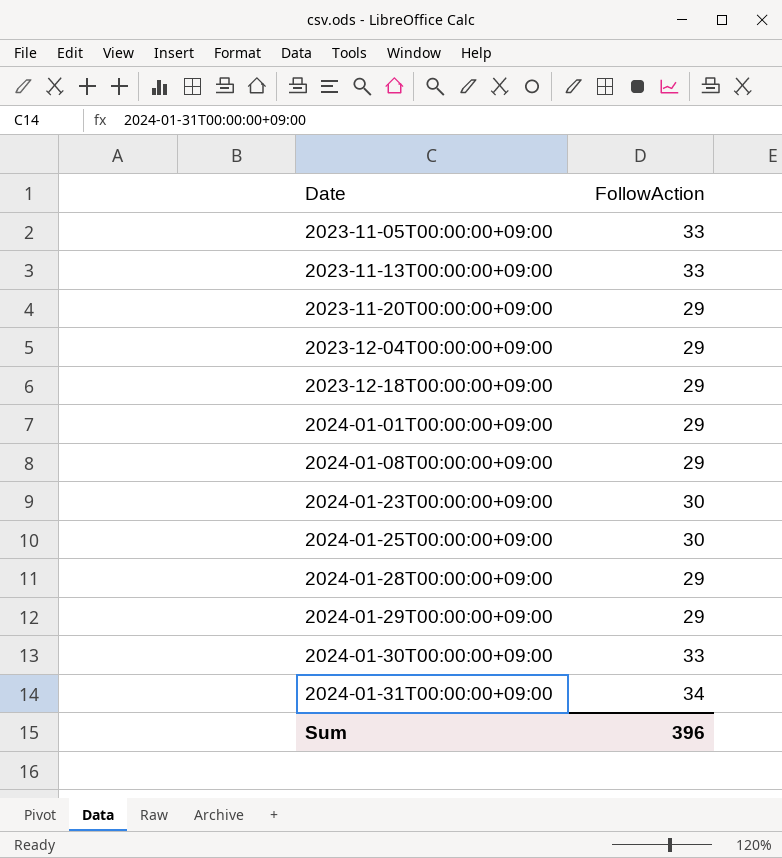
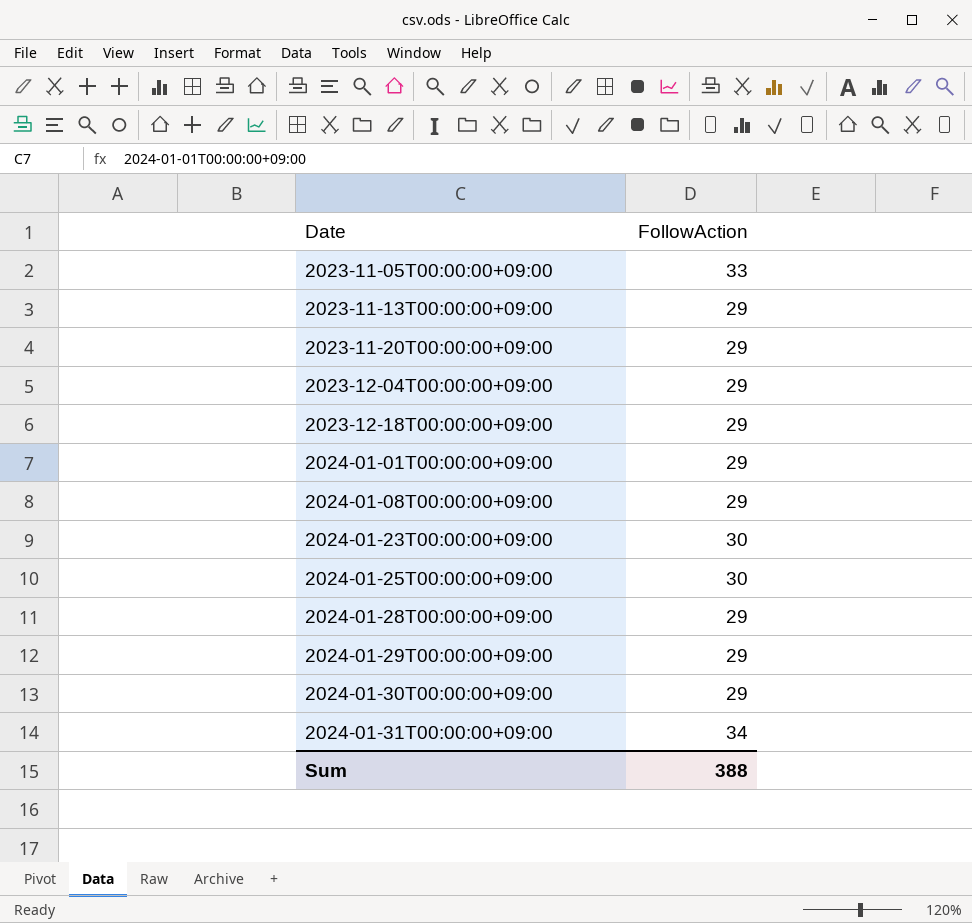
2023-11-13T00:00:00+09:00 | FollowAction: 33 -> 29
2024-01-30T00:00:00+09:00 | FollowAction: 33 -> 29
Sum | FollowAction: 396 -> 388

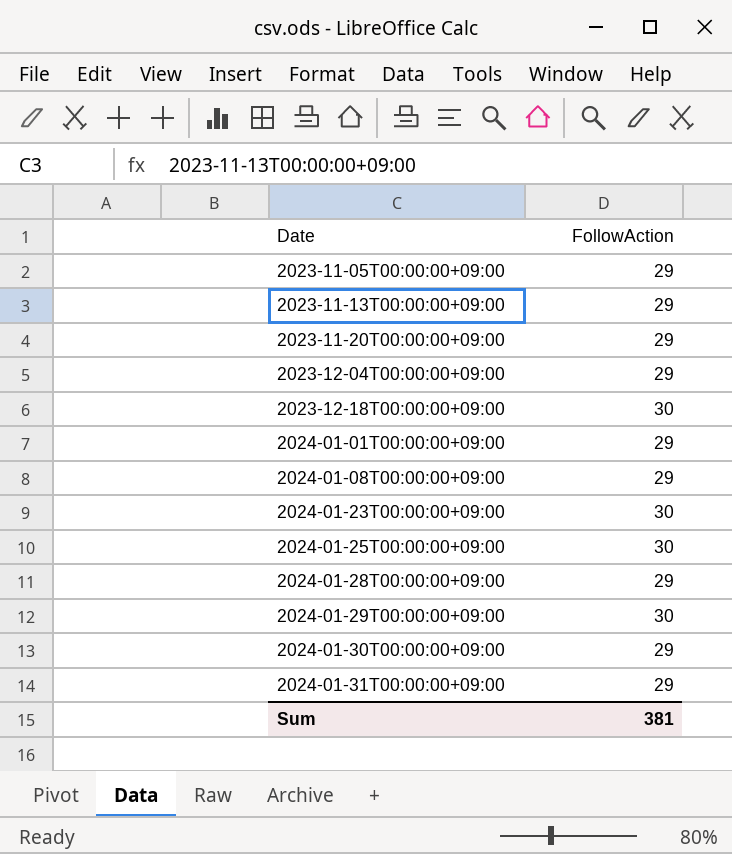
2023-11-05T00:00:00+09:00 | FollowAction: 33 -> 29
2023-12-18T00:00:00+09:00 | FollowAction: 29 -> 30
2024-01-29T00:00:00+09:00 | FollowAction: 29 -> 30
2024-01-31T00:00:00+09:00 | FollowAction: 34 -> 29
Sum | FollowAction: 388 -> 381

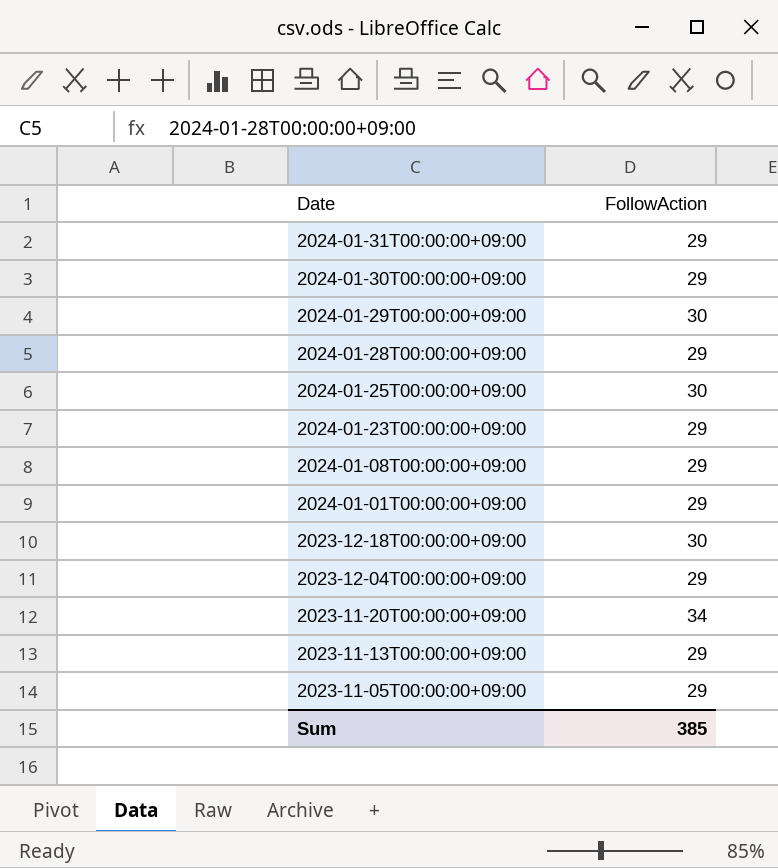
row order: Date ascending -> Date descending
2024-01-23T00:00:00+09:00 | FollowAction: 30 -> 29
2023-11-20T00:00:00+09:00 | FollowAction: 29 -> 34
Sum | FollowAction: 381 -> 385

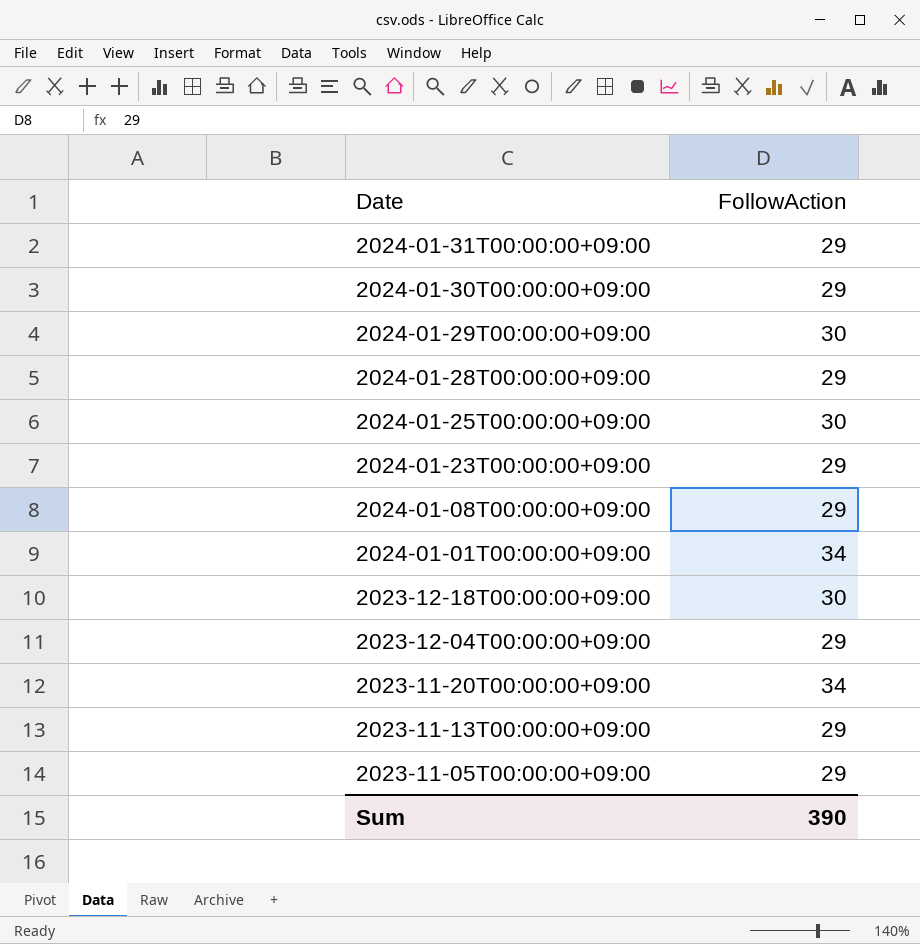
2024-01-01T00:00:00+09:00 | FollowAction: 29 -> 34
Sum | FollowAction: 385 -> 390

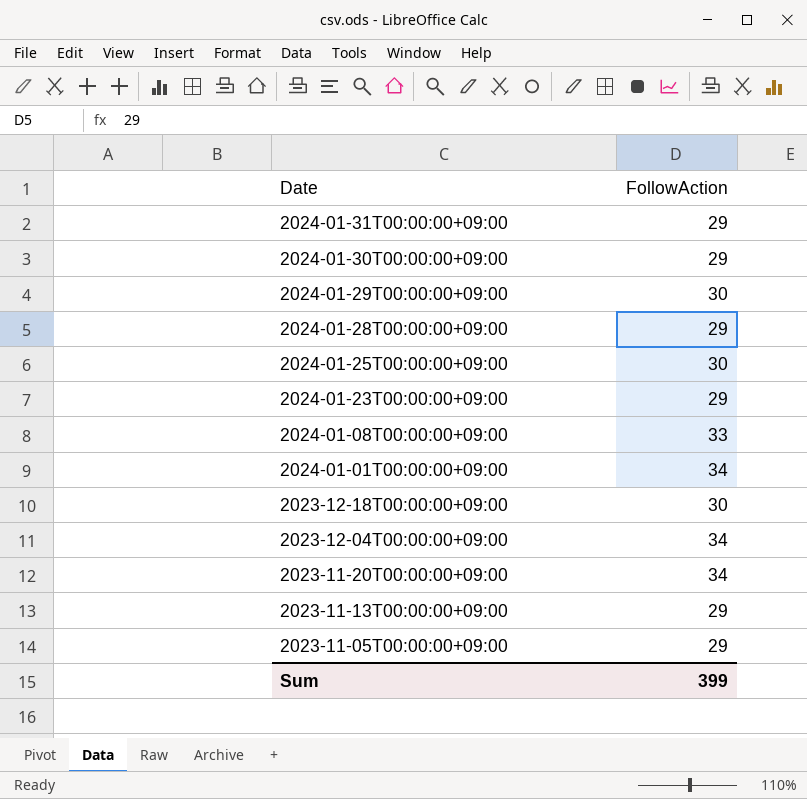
2024-01-08T00:00:00+09:00 | FollowAction: 29 -> 33
2023-12-04T00:00:00+09:00 | FollowAction: 29 -> 34
Sum | FollowAction: 390 -> 399

